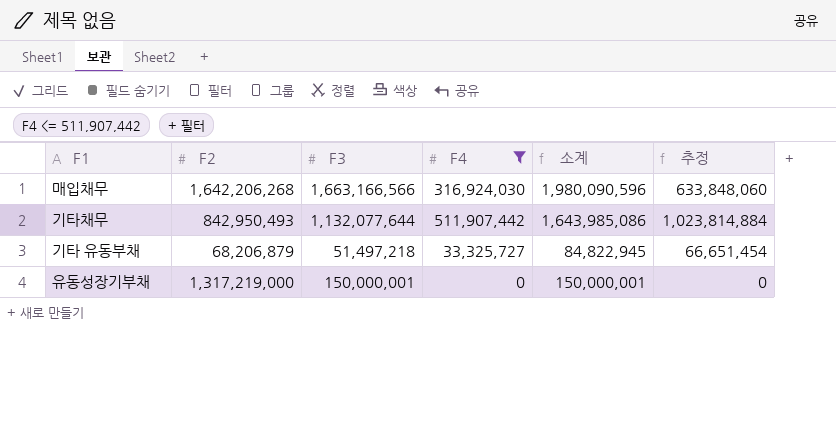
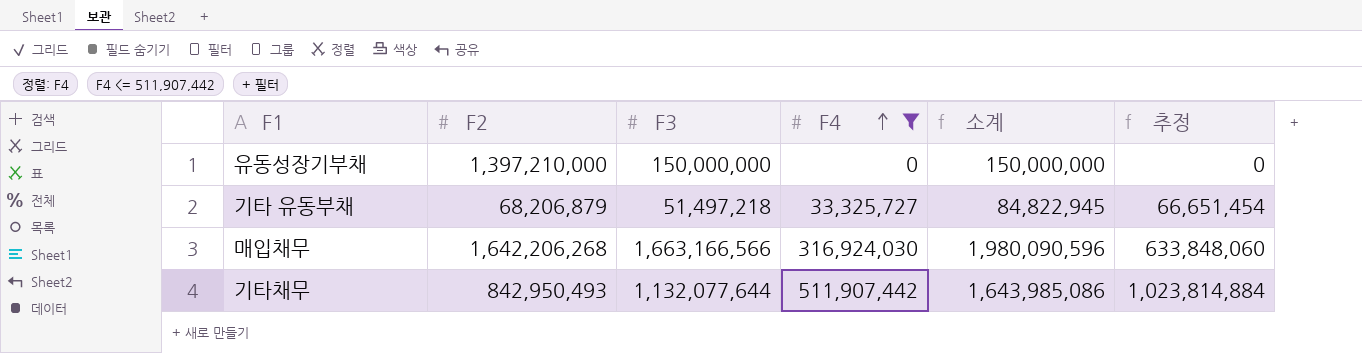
row order: none -> F4 ascending
유동성장기부채 | F2: 1,317,219,000 -> 1,397,210,000
유동성장기부채 | F3: 150,000,001 -> 150,000,000
유동성장기부채 | 소계: 150,000,001 -> 150,000,000

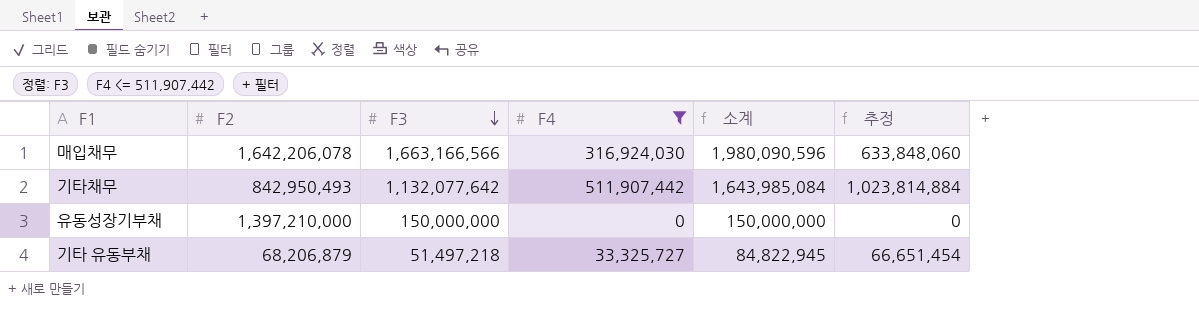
row order: F4 ascending -> F3 descending
매입채무 | F2: 1,642,206,268 -> 1,642,206,078
기타채무 | F3: 1,132,077,644 -> 1,132,077,642
기타채무 | 소계: 1,643,985,086 -> 1,643,985,084

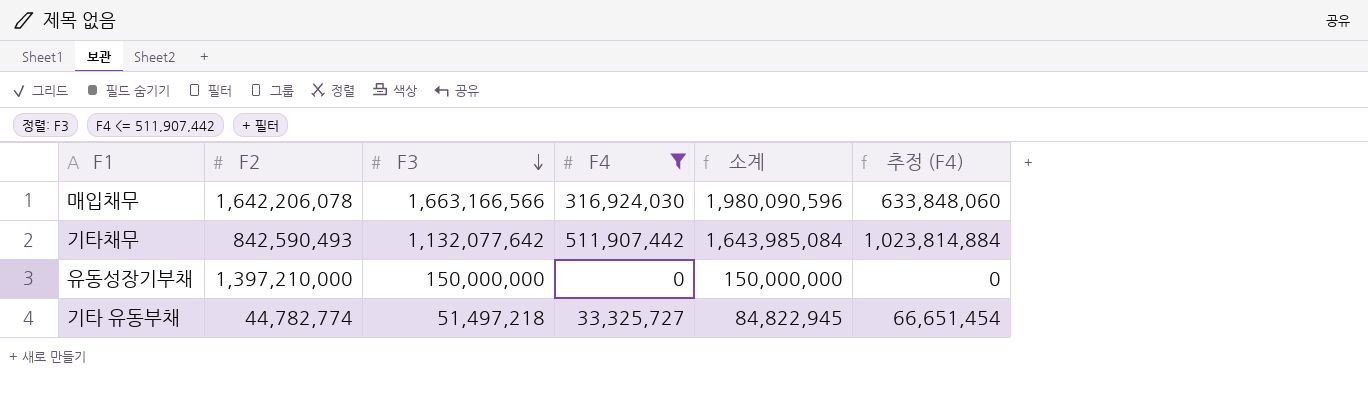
column name: 추정 -> 추정 (F4)
기타채무 | F2: 842,950,493 -> 842,590,493
기타 유동부채 | F2: 68,206,879 -> 44,782,774

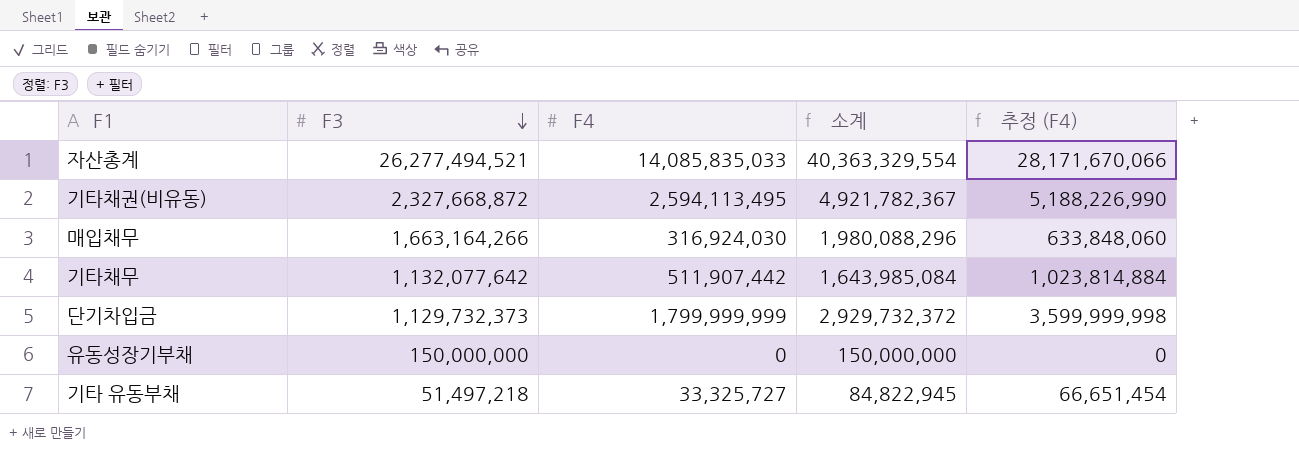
filter: F4 <= 511,907,442 -> none
column F2 | position: 2 -> none
매입채무 | F3: 1,663,166,566 -> 1,663,164,266
매입채무 | 소계: 1,980,090,596 -> 1,980,088,296

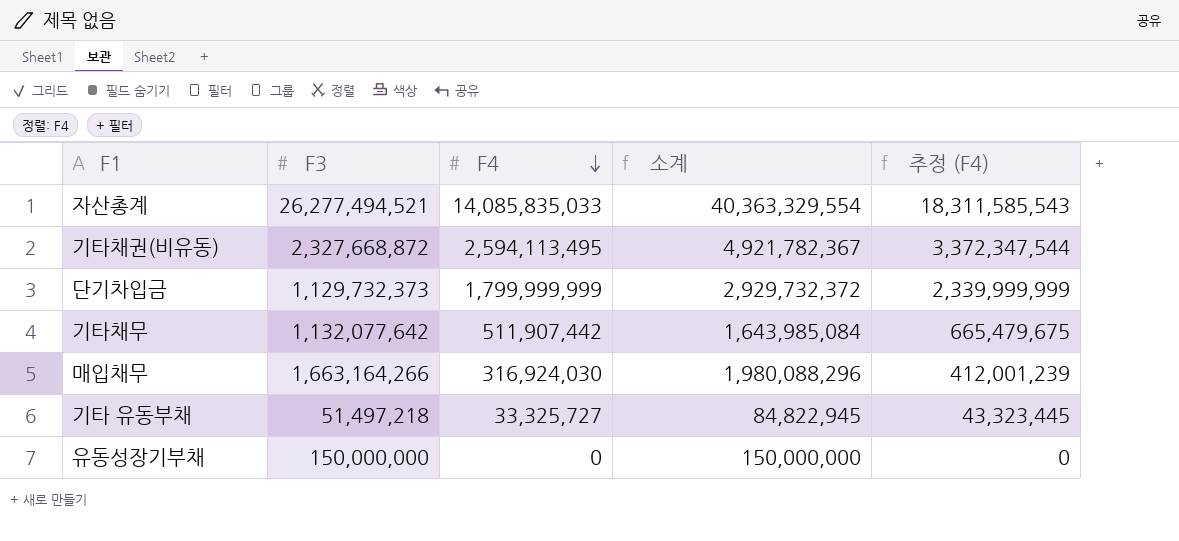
row order: F3 descending -> F4 descending
column 추정 (F4) | formula: [F4] * 2 -> [F4] * 1.3

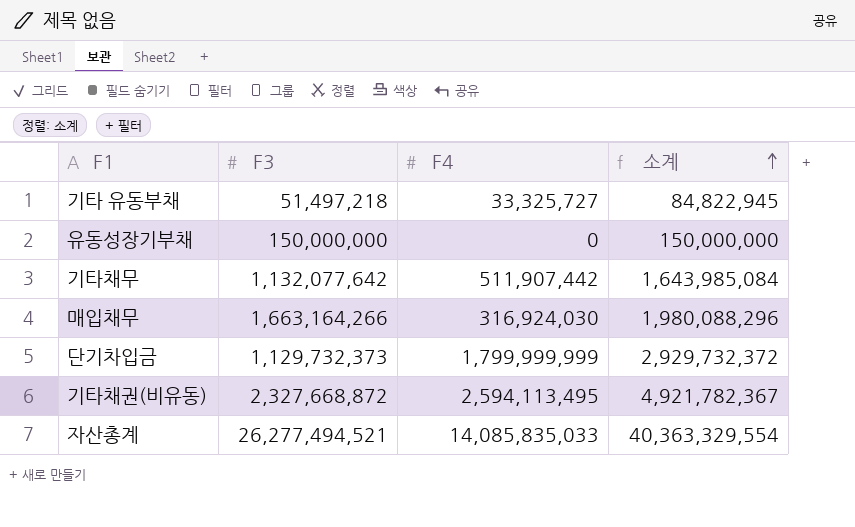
row order: F4 descending -> 소계 ascending
column 추정 (F4) | formula: [F4] * 1.3 -> none

